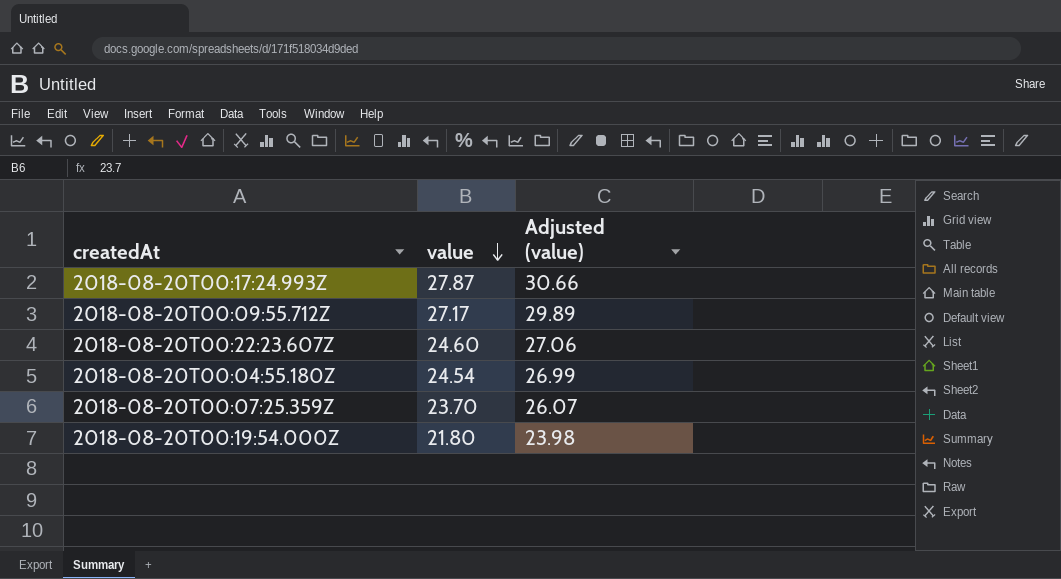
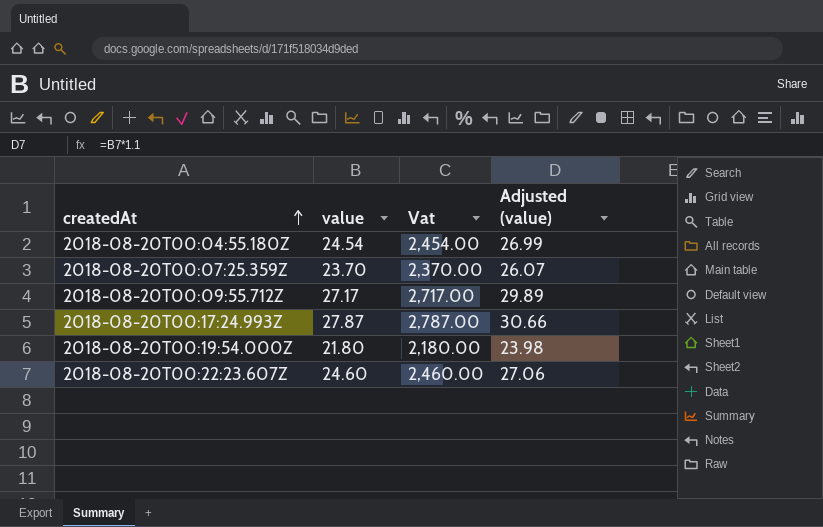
row order: value descending -> createdAt ascending
column Vat | formula: none -> [value] * 100

